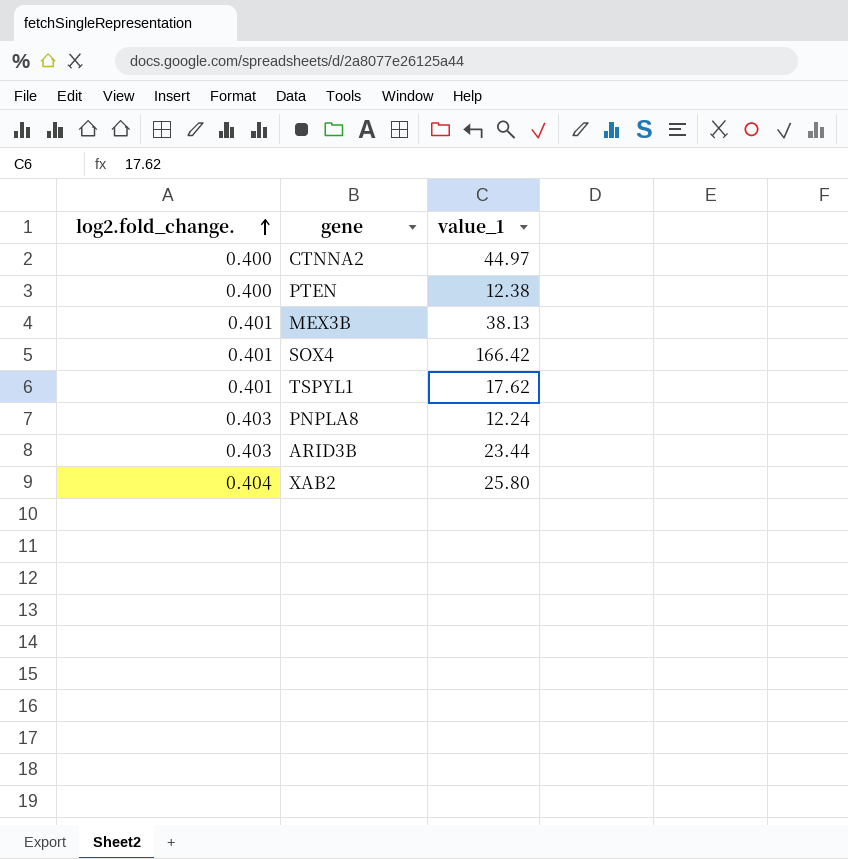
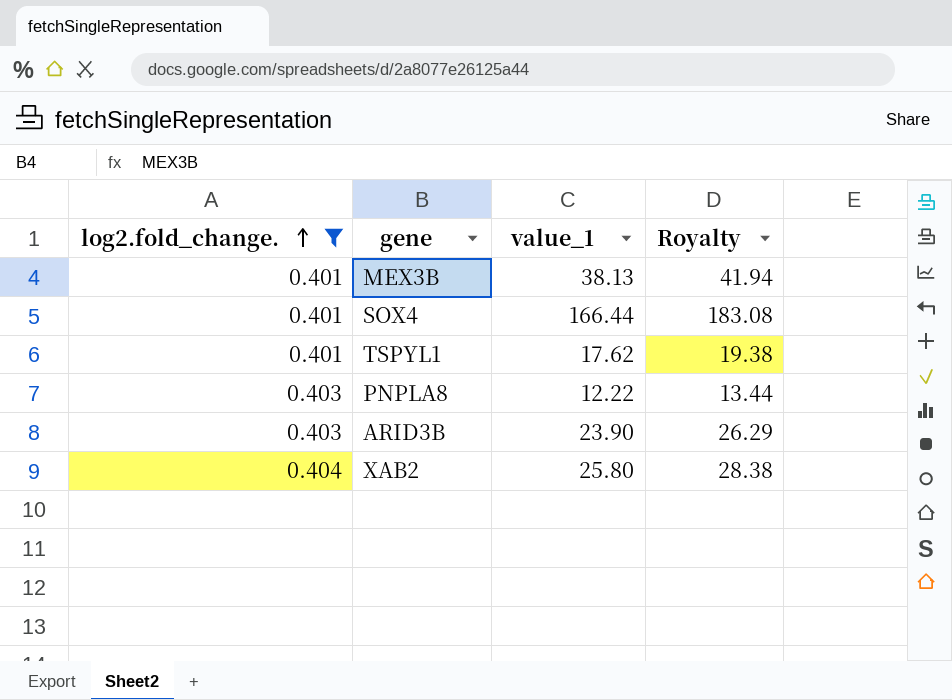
filter: none -> log2.fold_change. != 0.400
column Royalty | formula: none -> [value_1] * 1.1
SOX4 | value_1: 166.42 -> 166.44
PNPLA8 | value_1: 12.24 -> 12.22
ARID3B | value_1: 23.44 -> 23.90

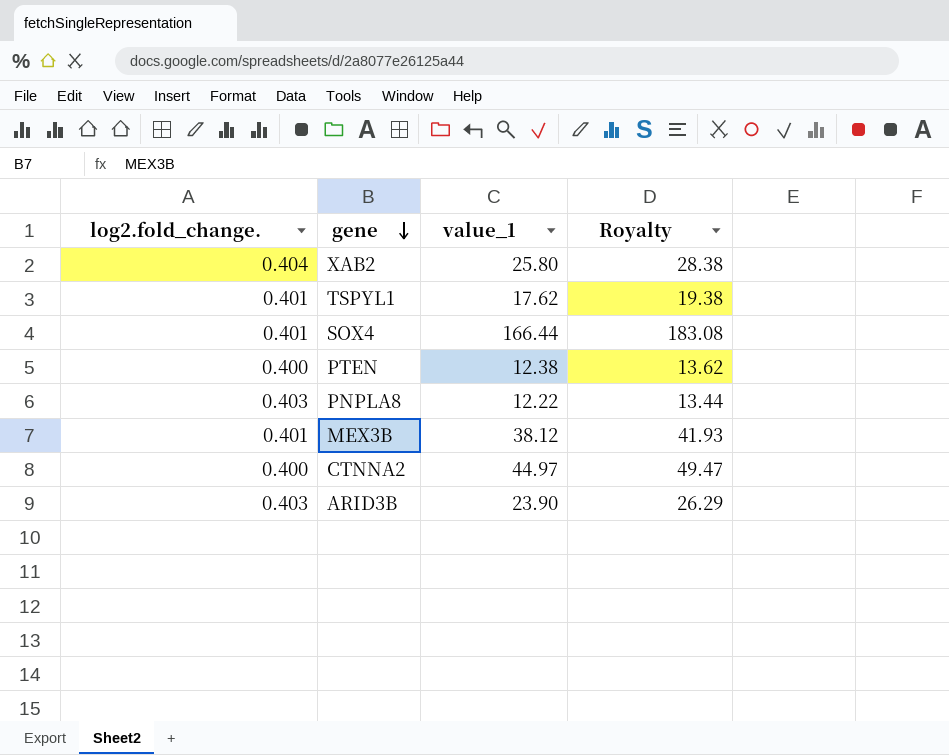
filter: log2.fold_change. != 0.400 -> none
row order: log2.fold_change. ascending -> gene descending
MEX3B | value_1: 38.13 -> 38.12
MEX3B | Royalty: 41.94 -> 41.93

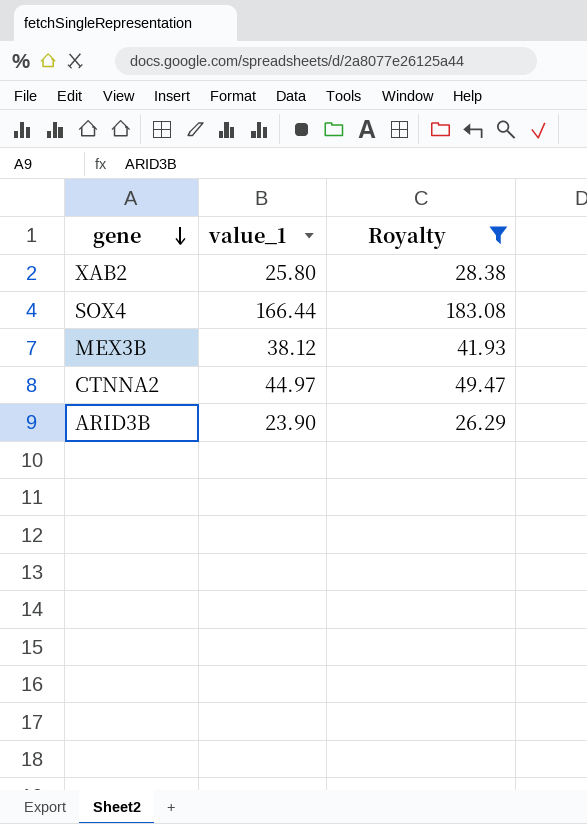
filter: none -> Royalty >= 26.29
column log2.fold_change. | position: 1 -> none

